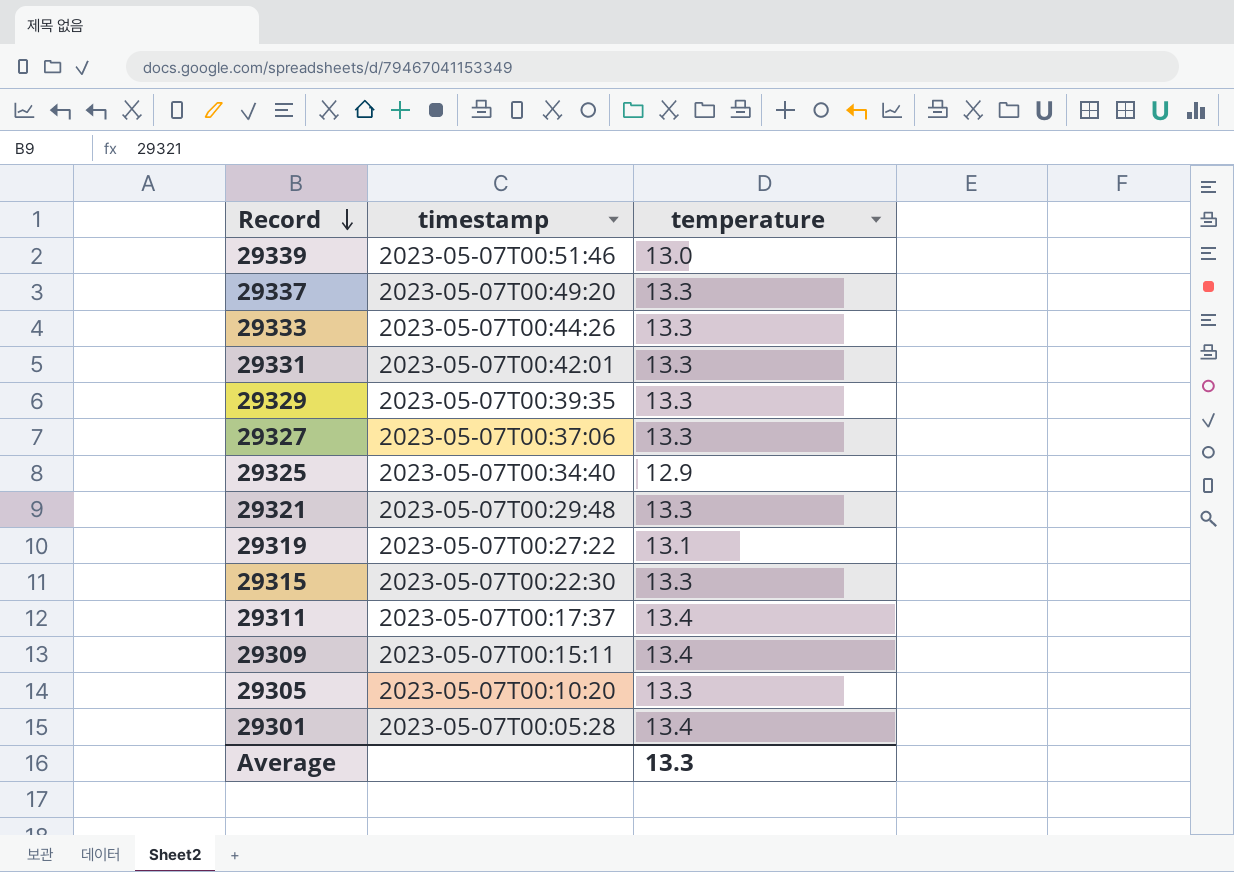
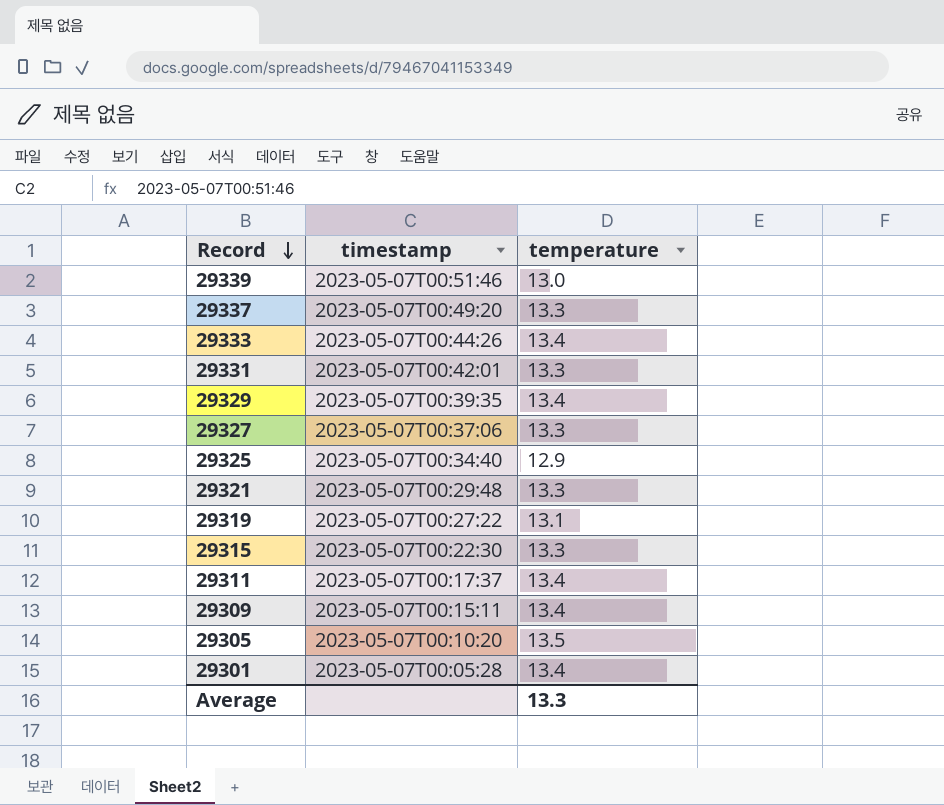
29333 | temperature: 13.3 -> 13.4
29329 | temperature: 13.3 -> 13.4
29305 | temperature: 13.3 -> 13.5

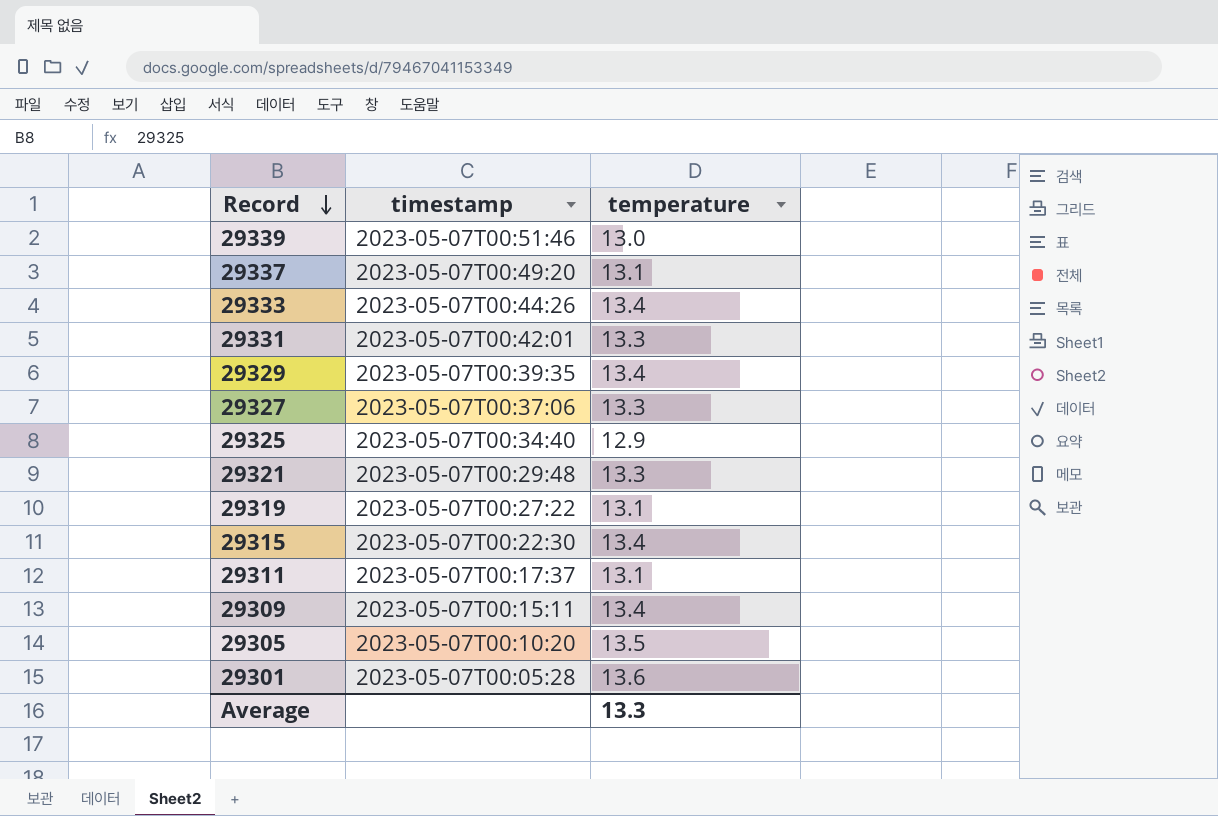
29337 | temperature: 13.3 -> 13.1
29315 | temperature: 13.3 -> 13.4
29311 | temperature: 13.4 -> 13.1
29301 | temperature: 13.4 -> 13.6

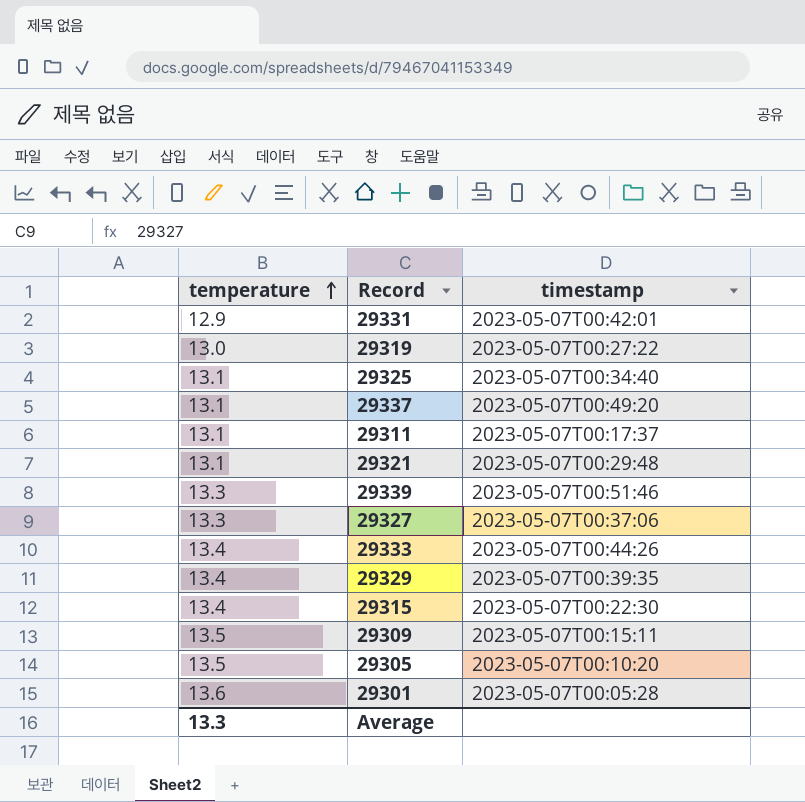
row order: Record descending -> temperature ascending
column temperature | position: 3 -> 1
29331 | temperature: 13.3 -> 12.9
29319 | temperature: 13.1 -> 13.0
29325 | temperature: 12.9 -> 13.1
29321 | temperature: 13.3 -> 13.1
29339 | temperature: 13.0 -> 13.3
29309 | temperature: 13.4 -> 13.5

